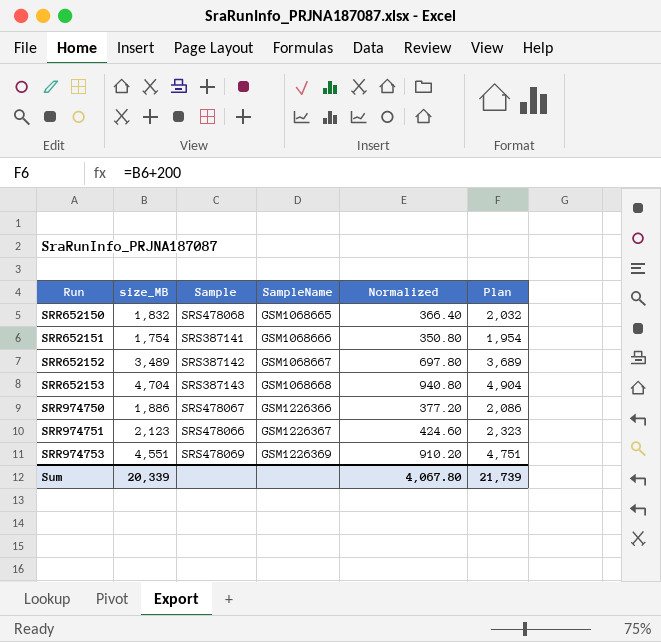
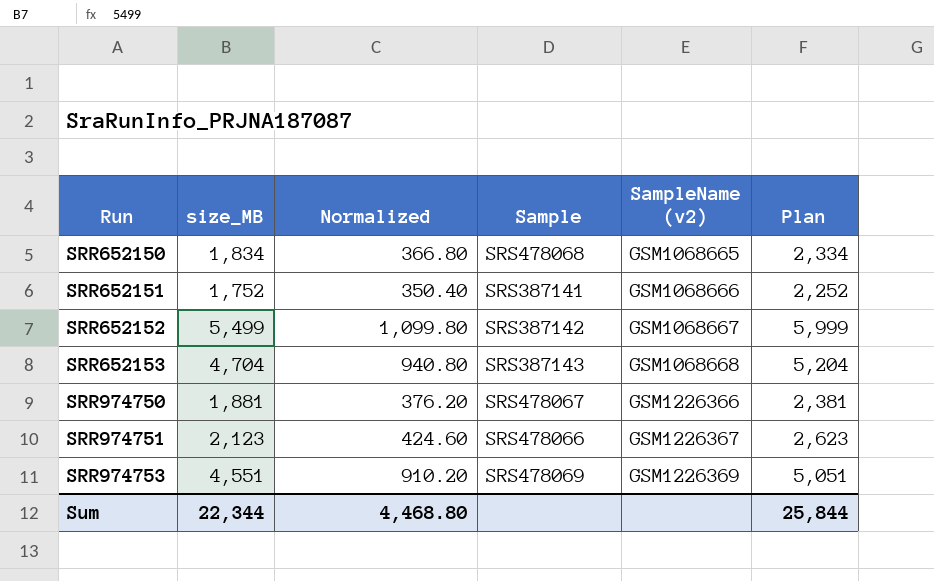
column Normalized | position: 5 -> 3
column name: SampleName -> SampleName (v2)
column Plan | formula: [size_MB] + 200 -> [size_MB] + 500
SRR652150 | size_MB: 1,832 -> 1,834
SRR652150 | Normalized: 366.40 -> 366.80
SRR652151 | size_MB: 1,754 -> 1,752
SRR652151 | Normalized: 350.80 -> 350.40
SRR652152 | size_MB: 3,489 -> 5,499
SRR652152 | Normalized: 697.80 -> 1,099.80
SRR974750 | size_MB: 1,886 -> 1,881
SRR974750 | Normalized: 377.20 -> 376.20
Sum | size_MB: 20,339 -> 22,344
Sum | Normalized: 4,067.80 -> 4,468.80
Sum | Plan: 21,739 -> 25,844

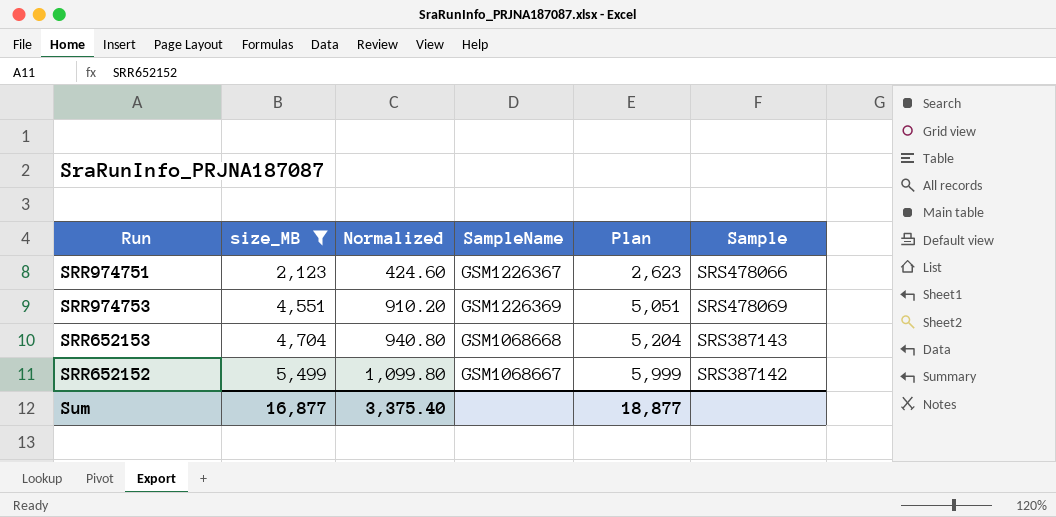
filter: none -> size_MB >= 2,123
row order: Run ascending -> size_MB ascending
column name: SampleName (v2) -> SampleName
column Sample | position: 4 -> 6
Sum | size_MB: 22,344 -> 16,877
Sum | Normalized: 4,468.80 -> 3,375.40
Sum | Plan: 25,844 -> 18,877

